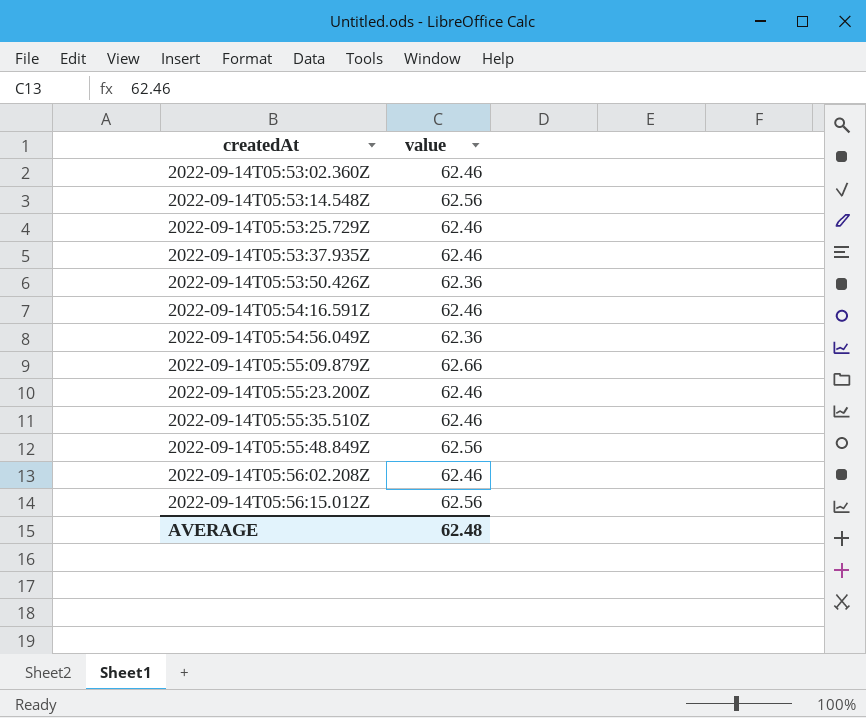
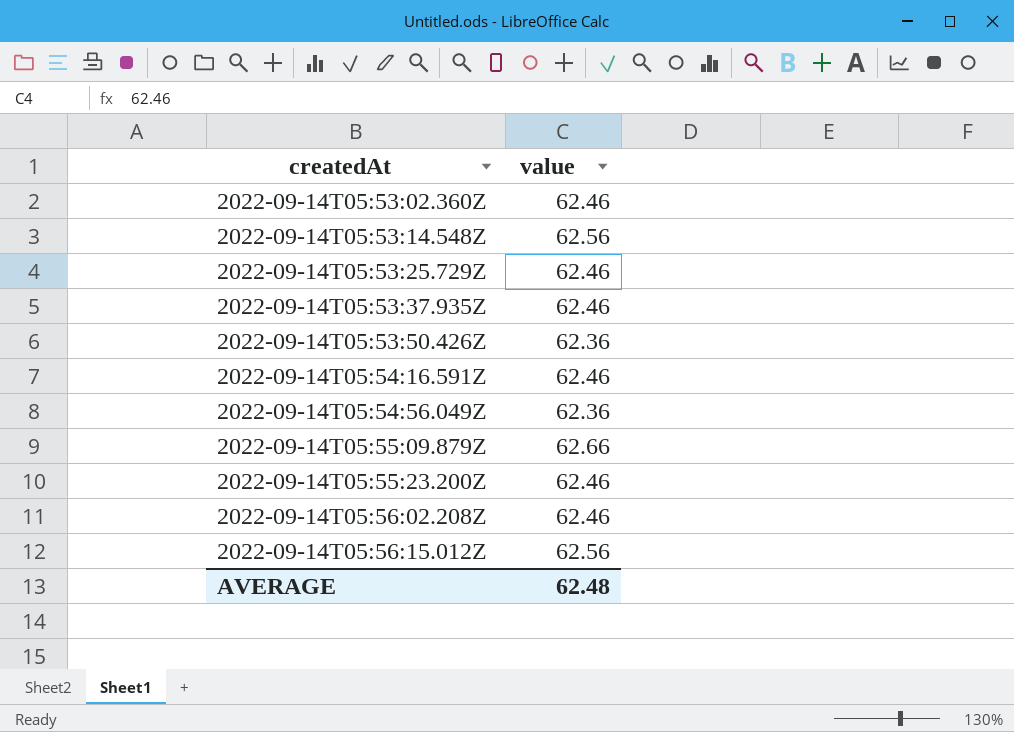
row 2022-09-14T05:55:35.510Z: 62.46 -> none
row 2022-09-14T05:55:48.849Z: 62.56 -> none

